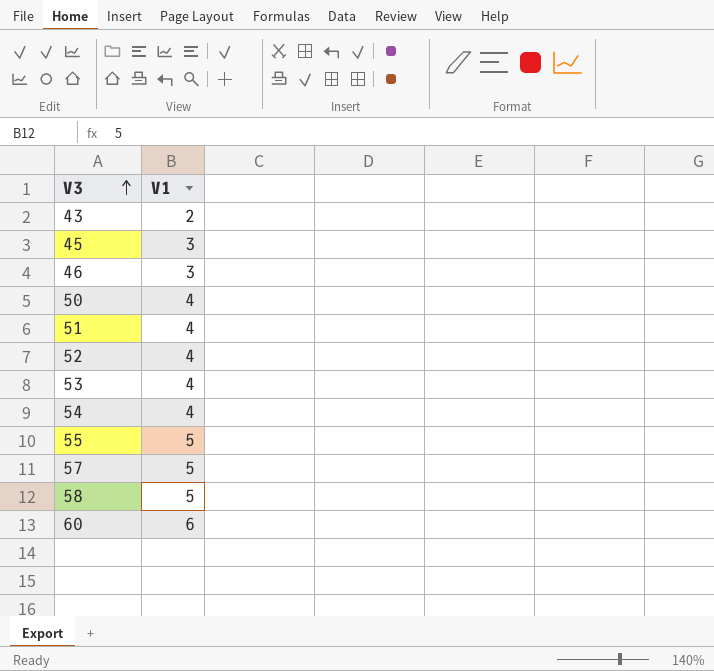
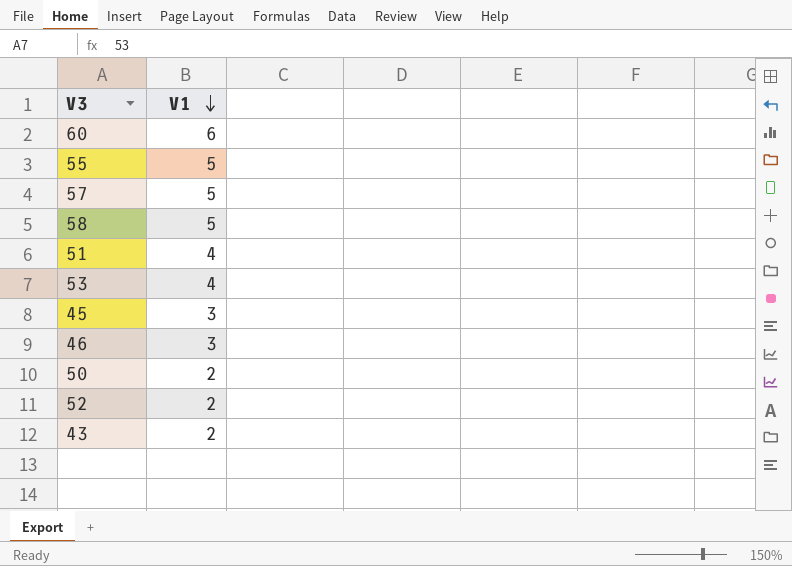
row order: V3 ascending -> V1 descending
row 54: 4 -> none
50 | V1: 4 -> 2
52 | V1: 4 -> 2

